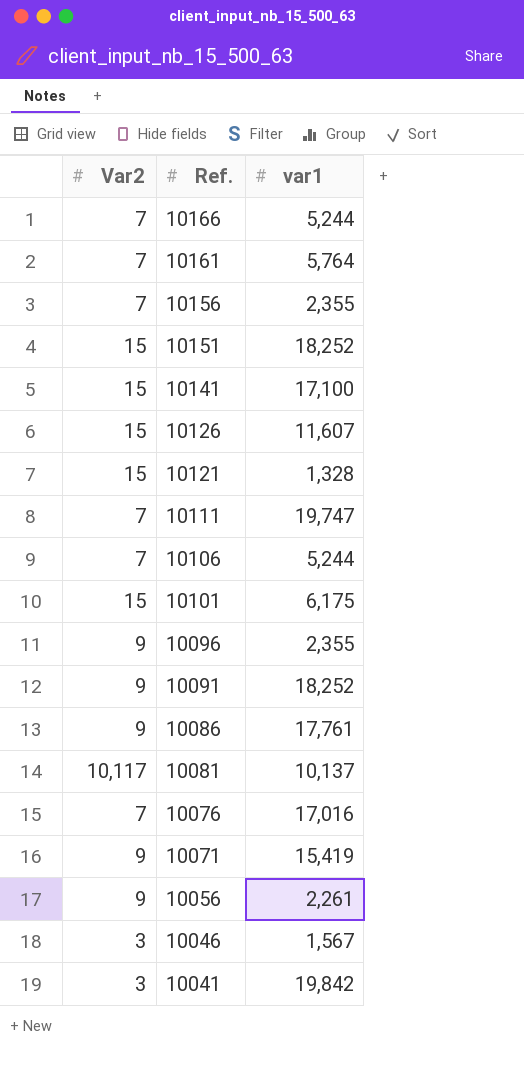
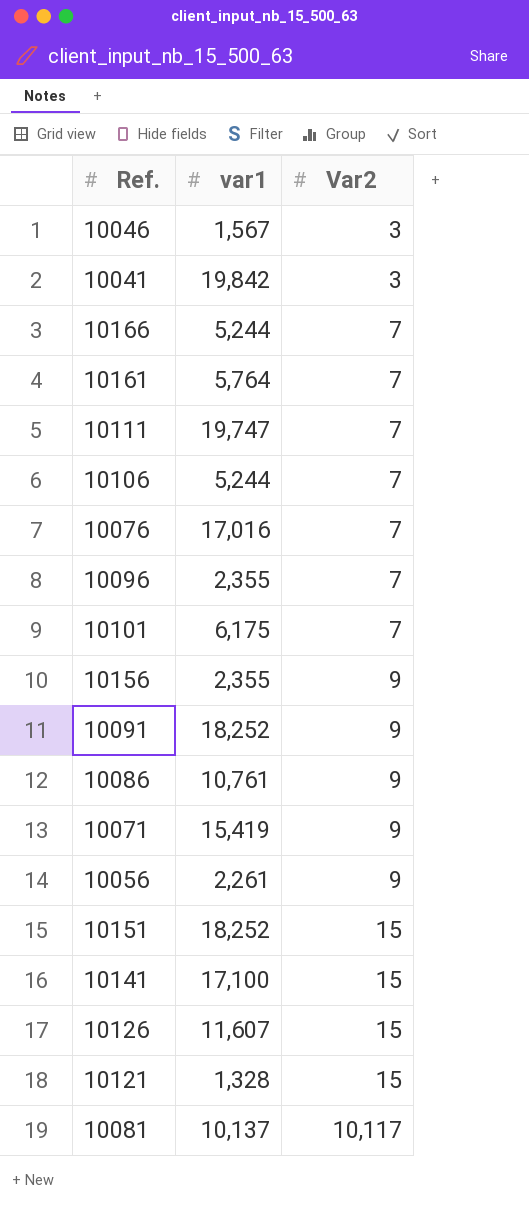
row order: Ref. descending -> Var2 ascending
column Var2 | position: 1 -> 3
10096 | Var2: 9 -> 7
10101 | Var2: 15 -> 7
10156 | Var2: 7 -> 9
10086 | var1: 17,761 -> 10,761

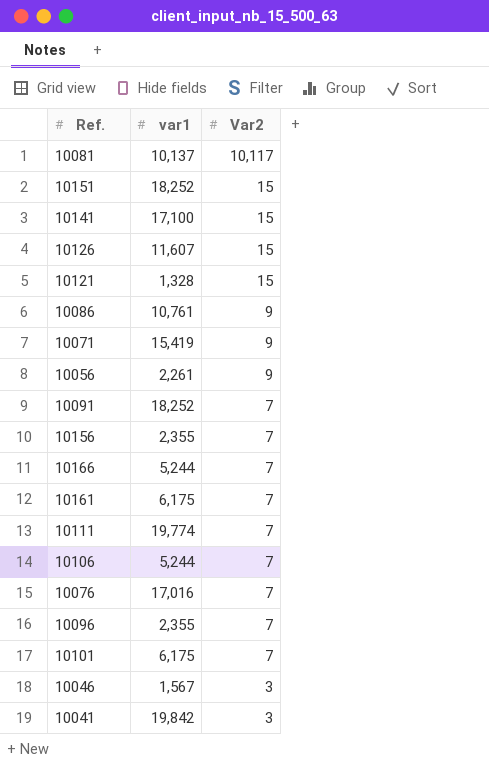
row order: Var2 ascending -> Var2 descending
10091 | Var2: 9 -> 7
10156 | Var2: 9 -> 7
10161 | var1: 5,764 -> 6,175
10111 | var1: 19,747 -> 19,774

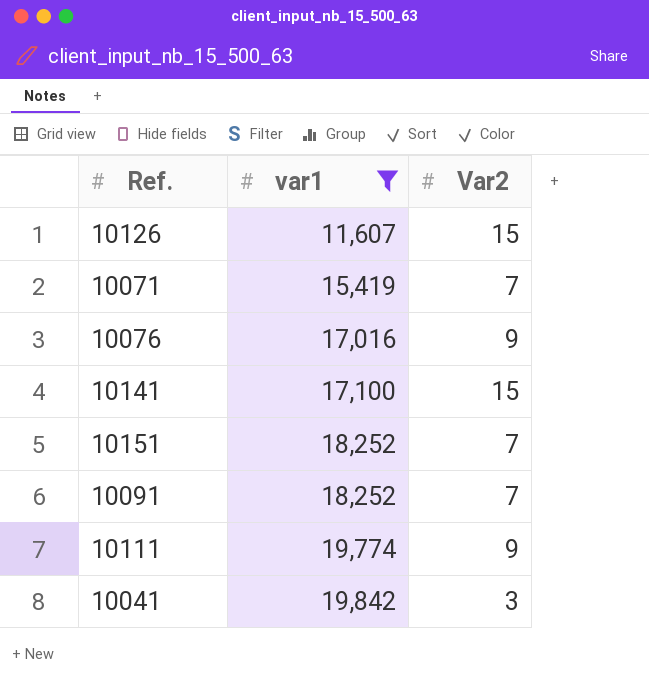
filter: none -> var1 >= 11,607
row order: Var2 descending -> var1 ascending
10071 | Var2: 9 -> 7
10076 | Var2: 7 -> 9
10151 | Var2: 15 -> 7
10111 | Var2: 7 -> 9

